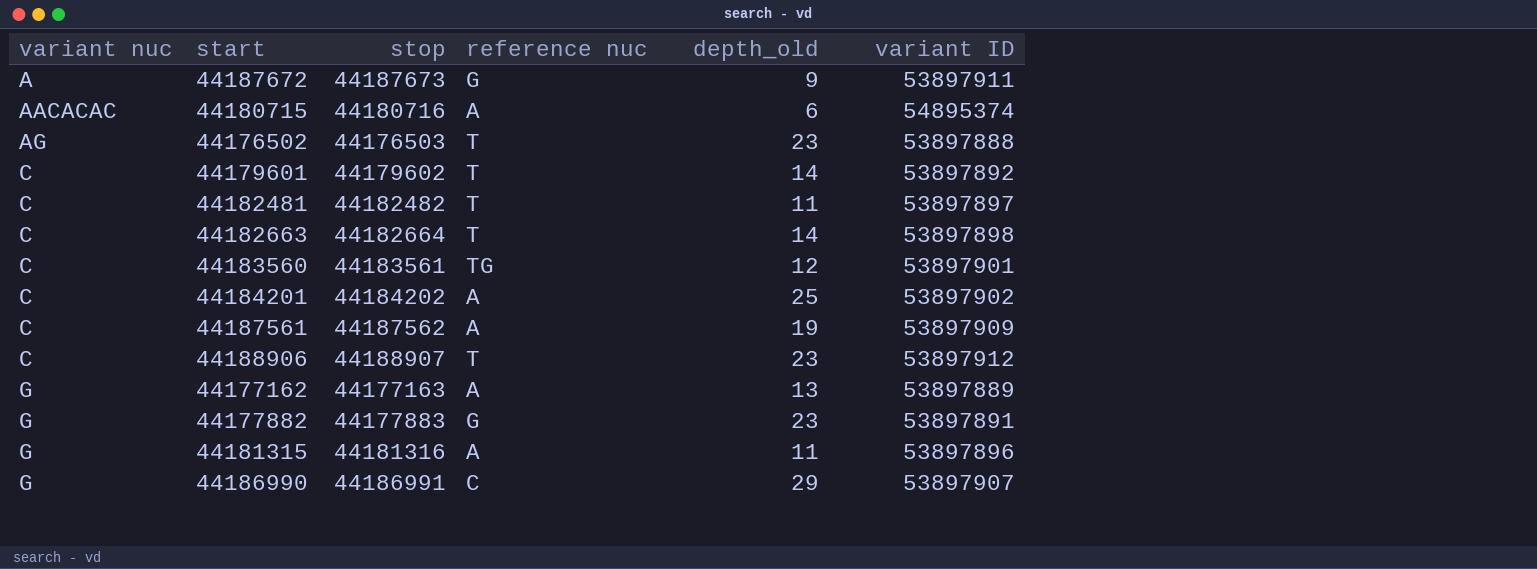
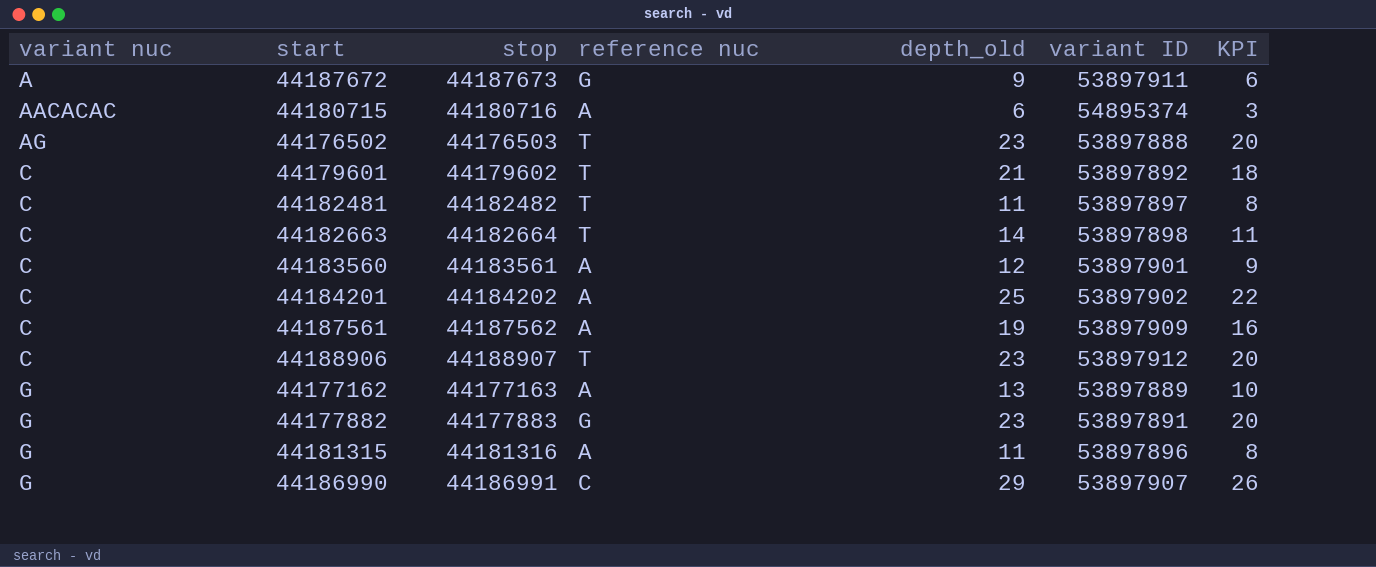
column KPI | formula: none -> [depth_old] - 3
44179601 | depth_old: 14 -> 21
44183560 | reference nuc: TG -> A

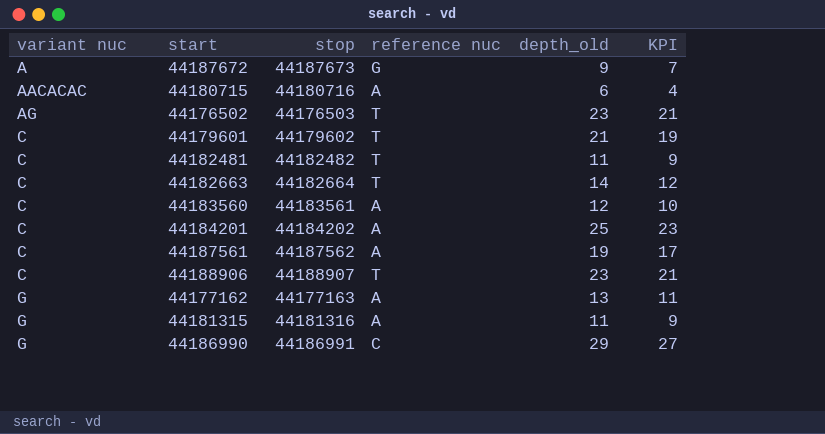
column variant ID | position: 6 -> none
column KPI | formula: [depth_old] - 3 -> [depth_old] - 2
row 44177882: G | 44177883 | G | 23 | 53897891 | 20 -> none

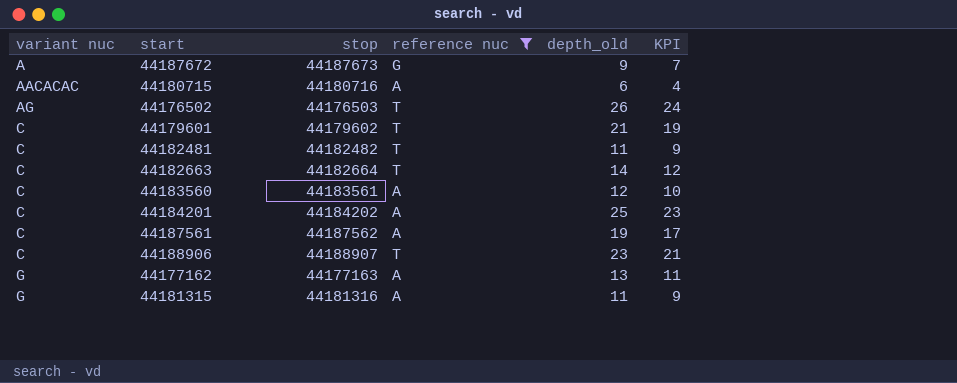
filter: none -> reference nuc != C
44176502 | depth_old: 23 -> 26
44176502 | KPI: 21 -> 24

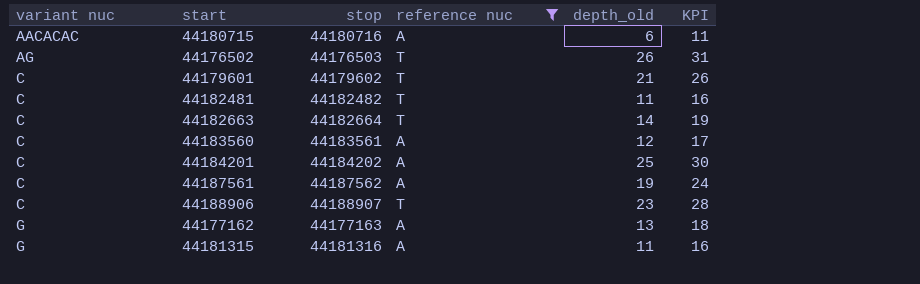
column KPI | formula: [depth_old] - 2 -> [depth_old] + 5
row 44187672: A | 44187673 | G | 9 | 7 -> none

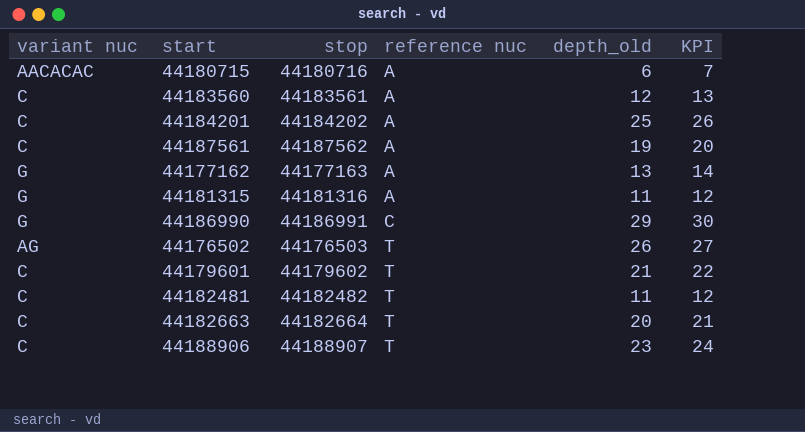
filter: reference nuc != C -> none
row order: variant nuc ascending -> reference nuc ascending
column KPI | formula: [depth_old] + 5 -> [depth_old] + 1
44182663 | depth_old: 14 -> 20

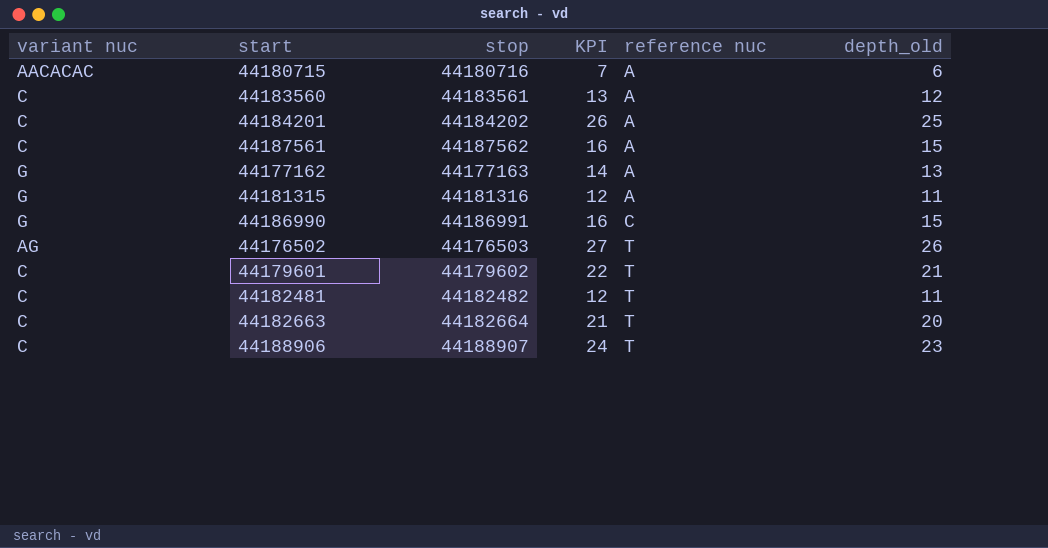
column KPI | position: 6 -> 4
44187561 | KPI: 20 -> 16
44187561 | depth_old: 19 -> 15
44186990 | KPI: 30 -> 16
44186990 | depth_old: 29 -> 15

